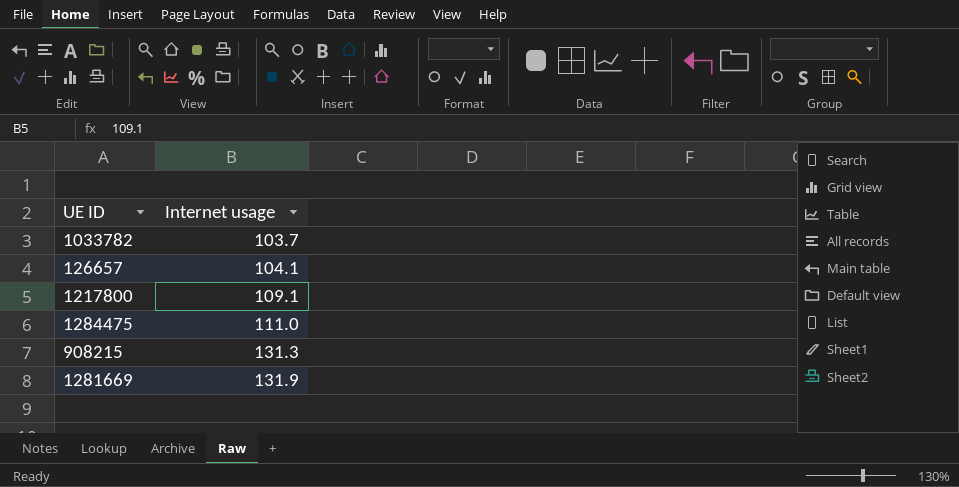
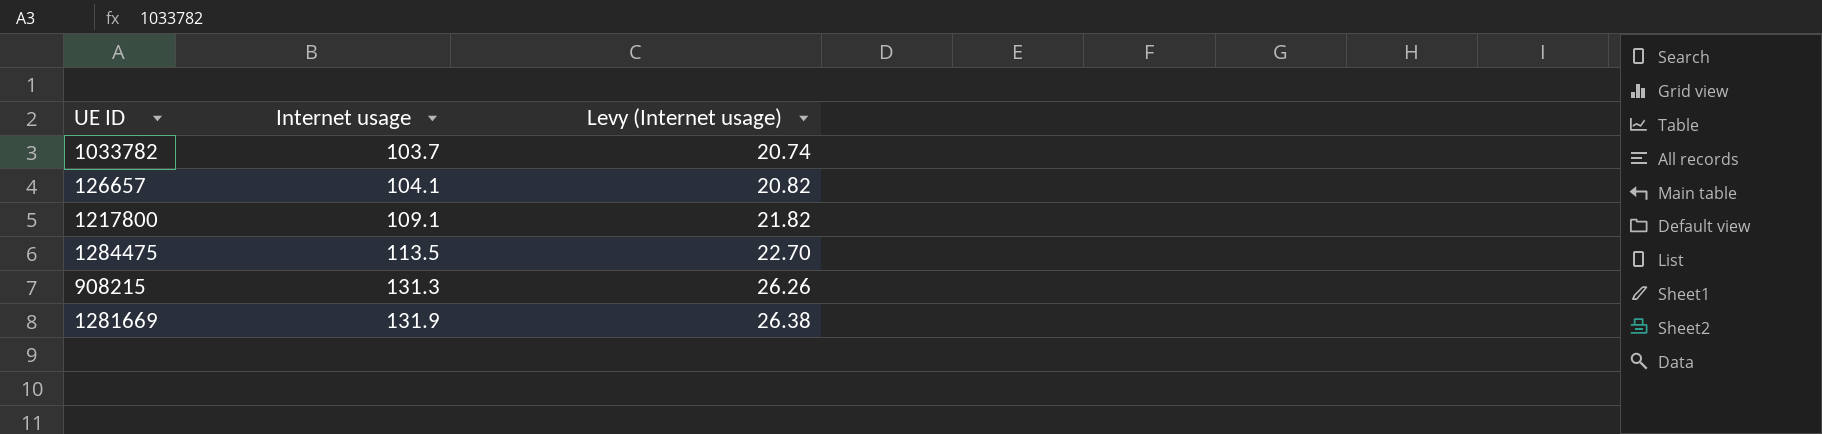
column Levy (Internet usage) | formula: none -> [Internet usage] * 0.2
1284475 | Internet usage: 111.0 -> 113.5

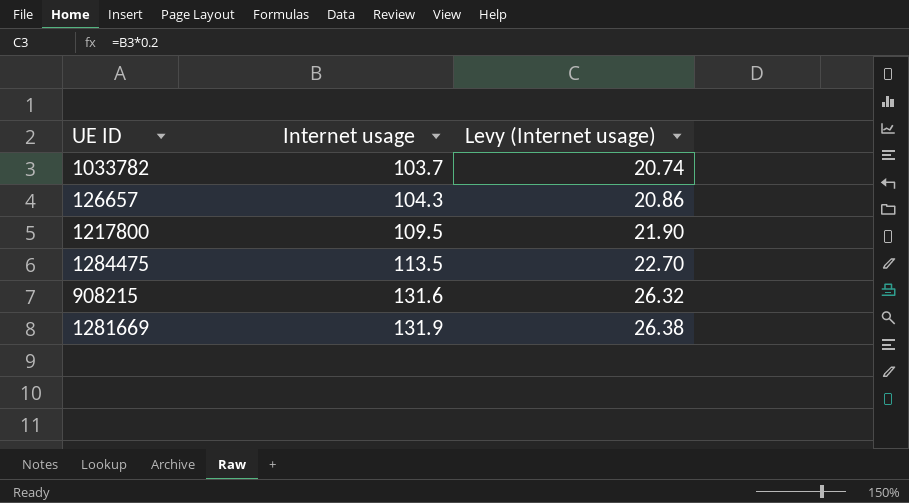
126657 | Internet usage: 104.1 -> 104.3
126657 | Levy (Internet usage): 20.82 -> 20.86
1217800 | Internet usage: 109.1 -> 109.5
1217800 | Levy (Internet usage): 21.82 -> 21.90
908215 | Internet usage: 131.3 -> 131.6
908215 | Levy (Internet usage): 26.26 -> 26.32

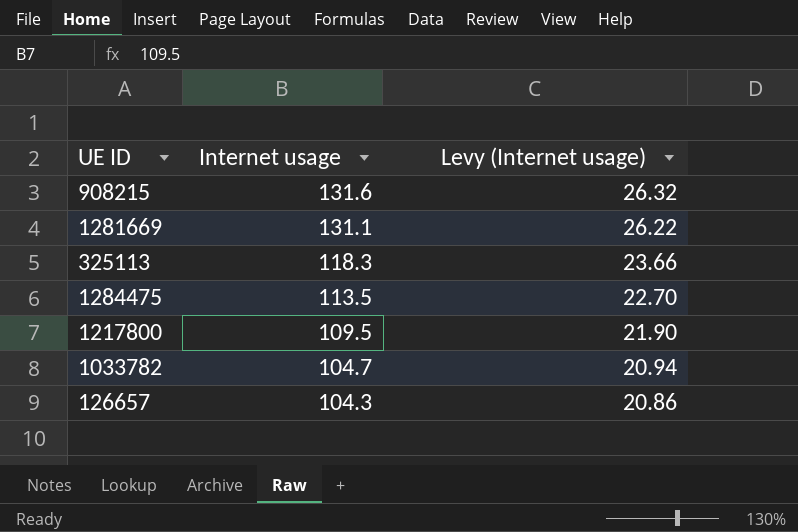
row order: Internet usage ascending -> Internet usage descending
1281669 | Internet usage: 131.9 -> 131.1
1281669 | Levy (Internet usage): 26.38 -> 26.22
row 325113: none -> 118.3 | 23.66
1033782 | Internet usage: 103.7 -> 104.7
1033782 | Levy (Internet usage): 20.74 -> 20.94

